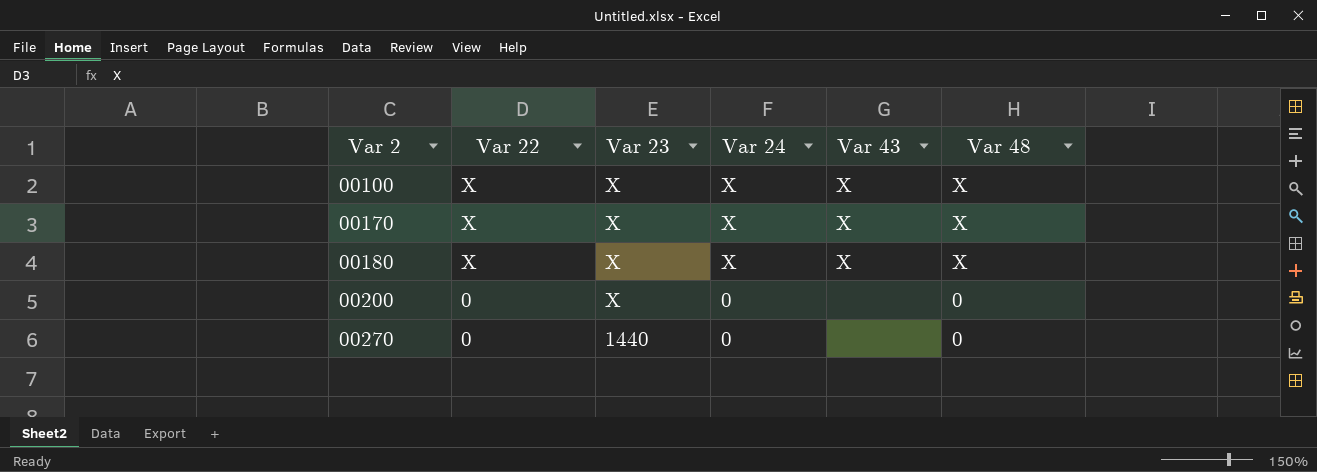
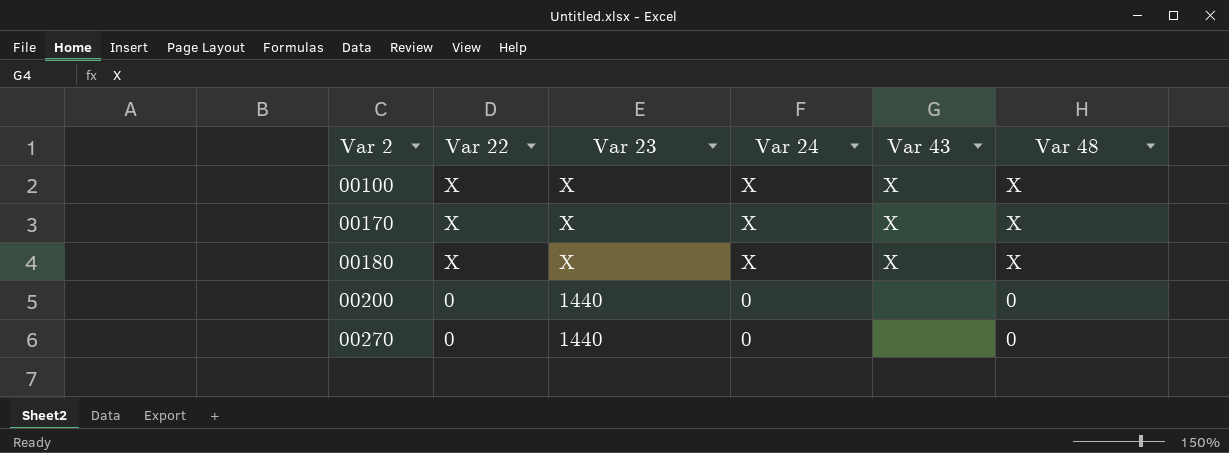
00200 | Var 23: X -> 1440

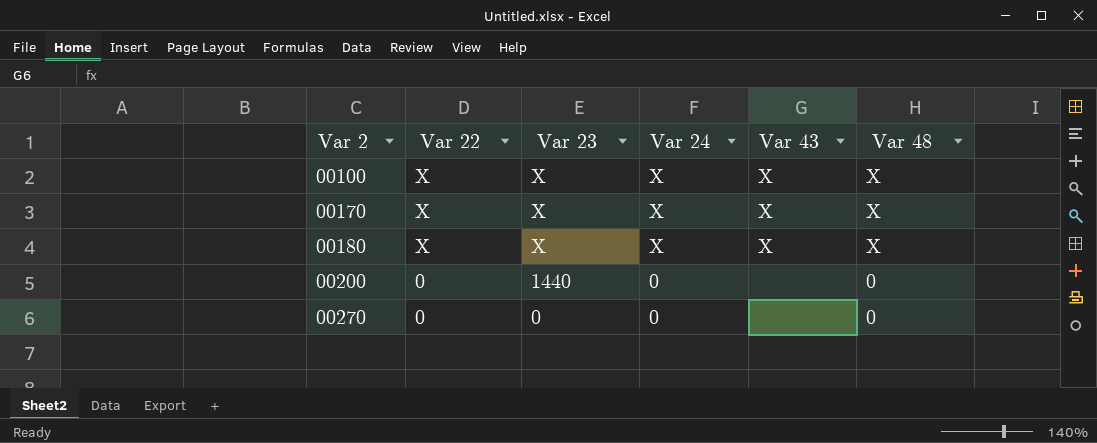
00270 | Var 23: 1440 -> 0

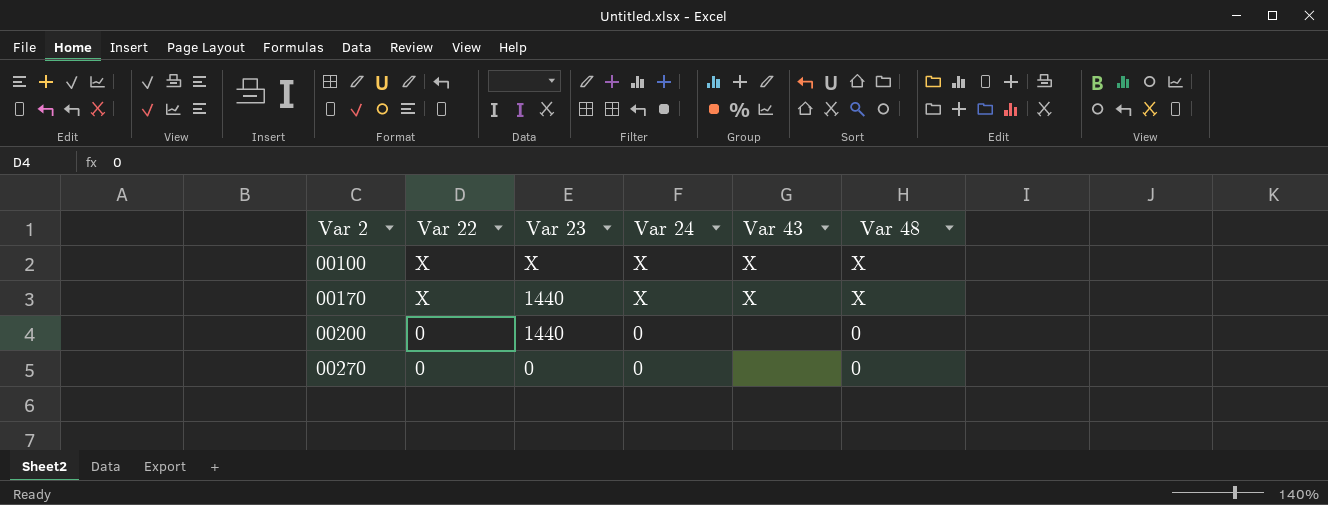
row 00180: X | X | X | X | X -> none
00170 | Var 23: X -> 1440

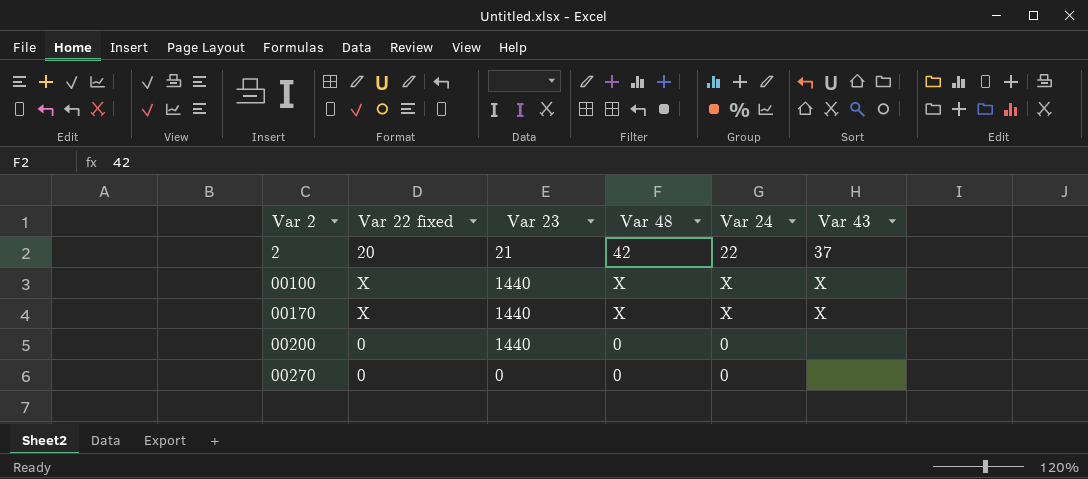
column name: Var 22 -> Var 22 fixed
column Var 48 | position: 6 -> 4
row 2: none -> 20 | 21 | 42 | 22 | 37
00100 | Var 23: X -> 1440

